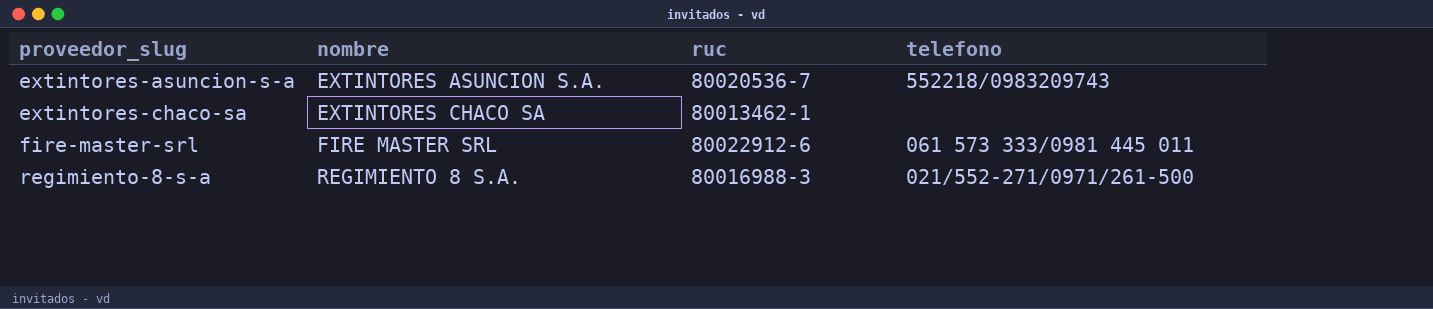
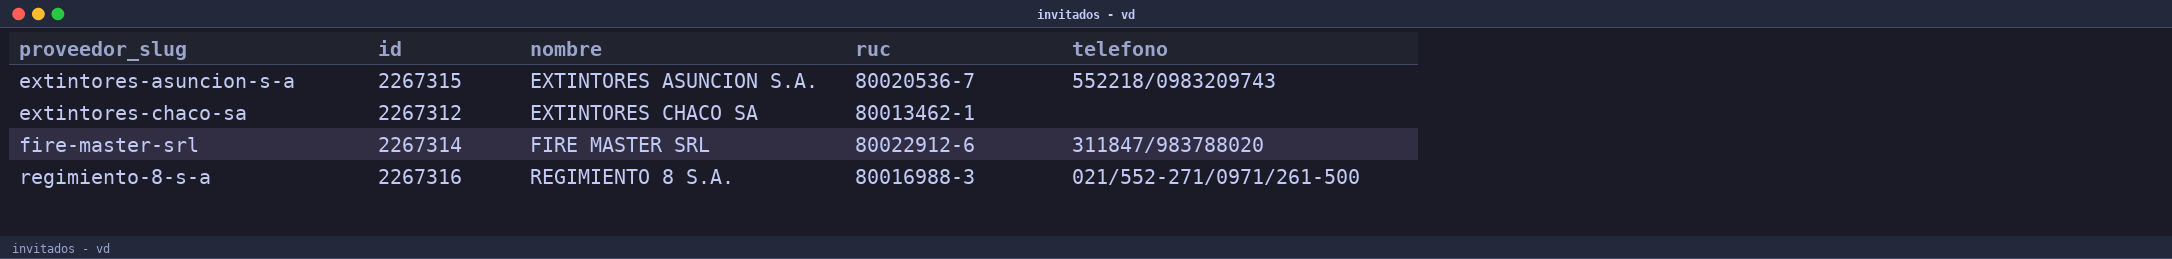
column id | position: none -> 2
fire-master-srl | telefono: 061 573 333/0981 445 011 -> 311847/983788020

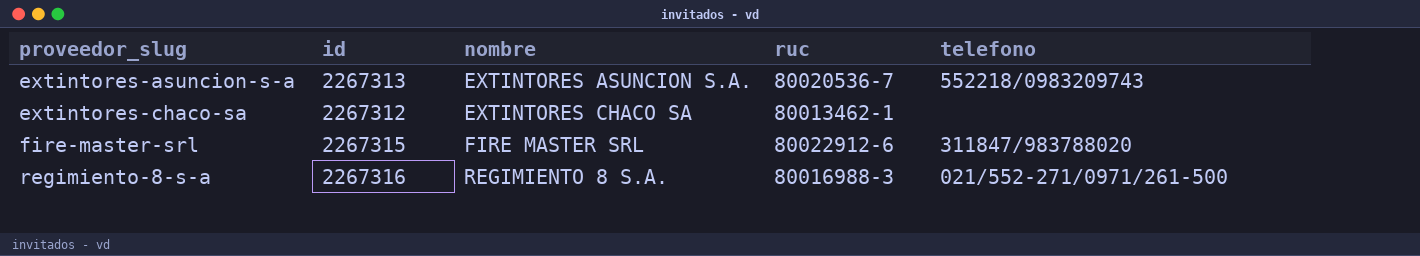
extintores-asuncion-s-a | id: 2267315 -> 2267313
fire-master-srl | id: 2267314 -> 2267315

